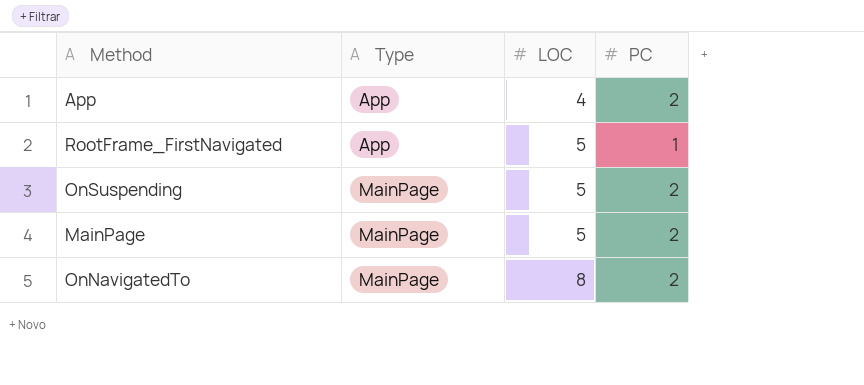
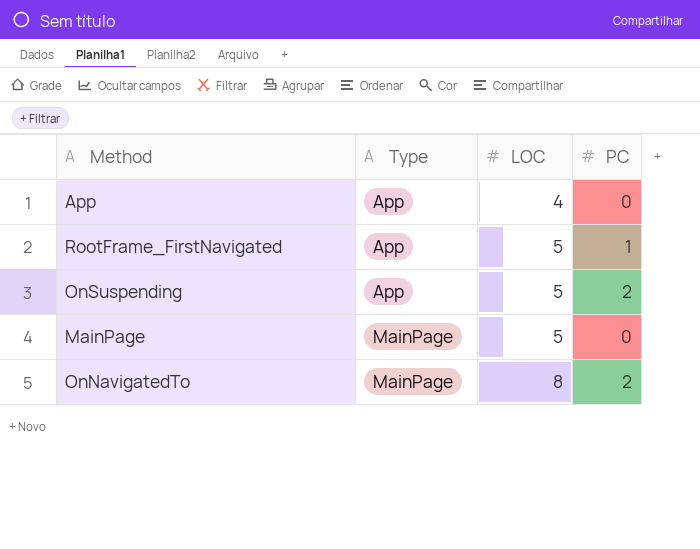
App | PC: 2 -> 0
OnSuspending | Type: MainPage -> App
MainPage | PC: 2 -> 0

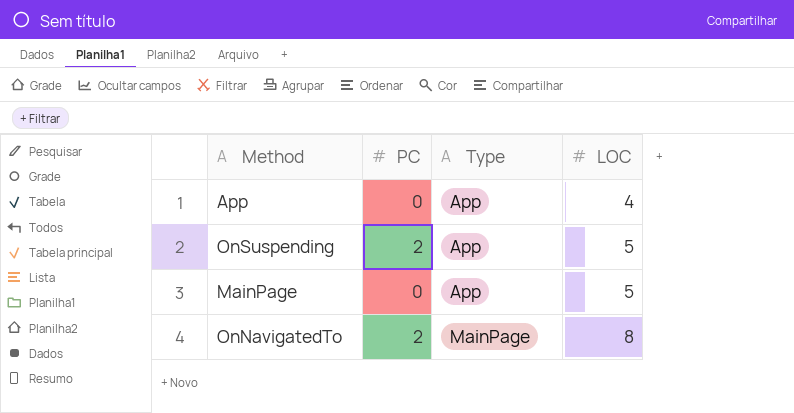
column PC | position: 4 -> 2
row RootFrame_FirstNavigated: App | 5 | 1 -> none
MainPage | Type: MainPage -> App

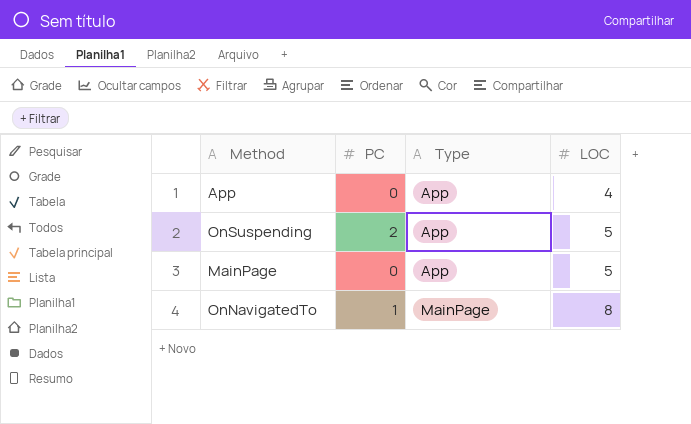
OnNavigatedTo | PC: 2 -> 1

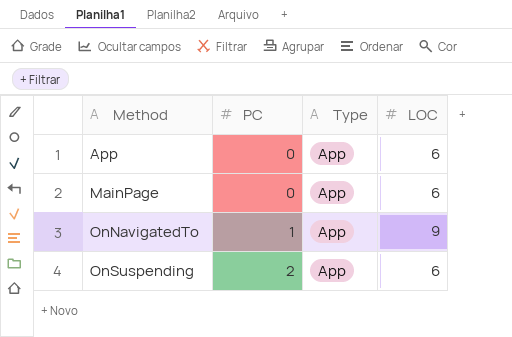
row order: Type ascending -> Method ascending
App | LOC: 4 -> 6
MainPage | LOC: 5 -> 6
OnNavigatedTo | Type: MainPage -> App
OnNavigatedTo | LOC: 8 -> 9
OnSuspending | LOC: 5 -> 6

